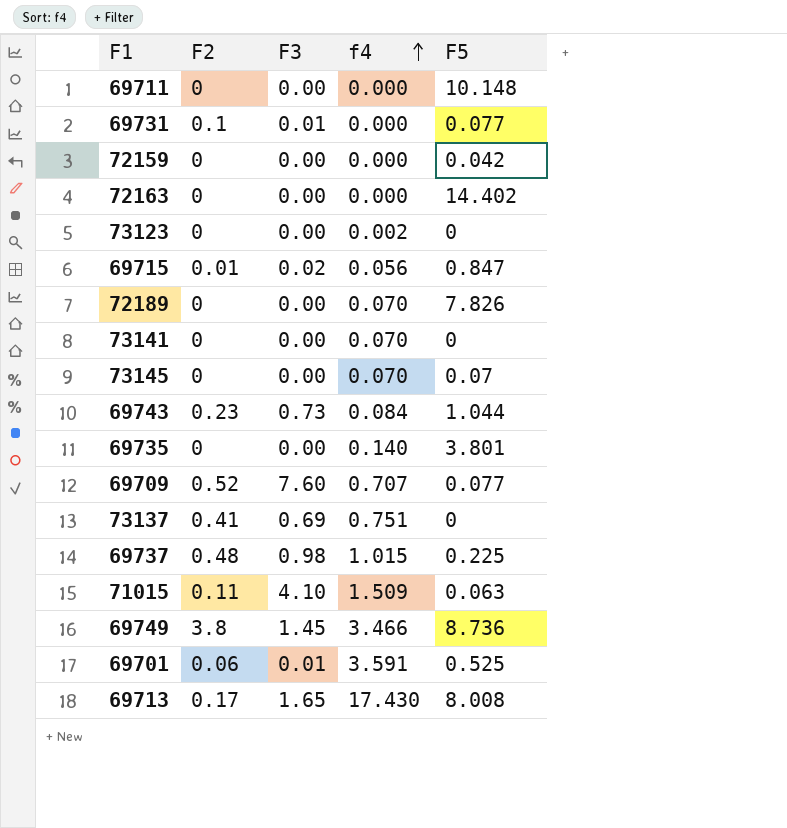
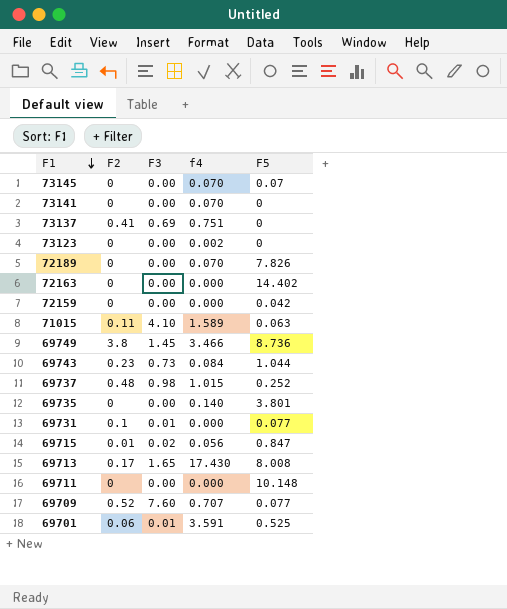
row order: f4 ascending -> F1 descending
71015 | f4: 1.509 -> 1.589
69737 | F5: 0.225 -> 0.252

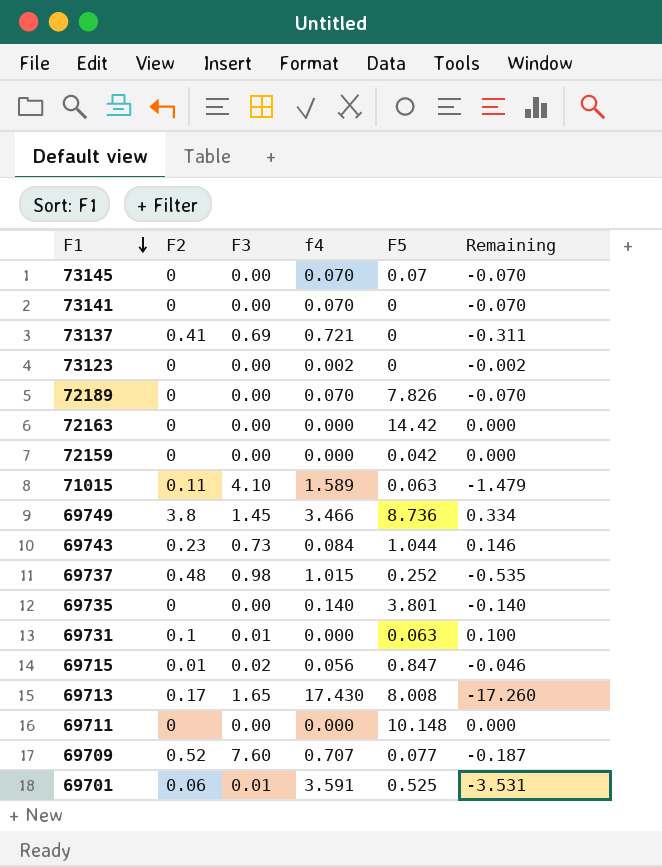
column Remaining | formula: none -> [F2] - [f4]
73137 | f4: 0.751 -> 0.721
72163 | F5: 14.402 -> 14.42
69731 | F5: 0.077 -> 0.063

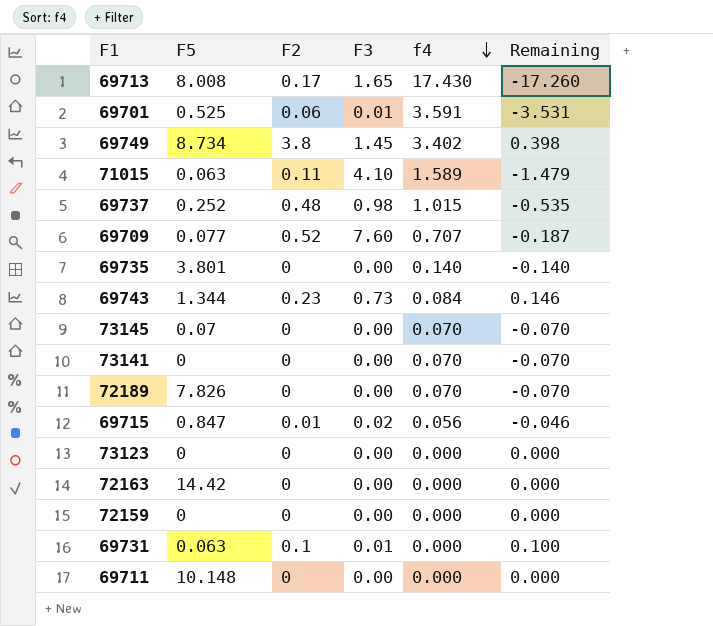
row order: F1 descending -> f4 descending
column F5 | position: 5 -> 2
row 73137: 0.41 | 0.69 | 0.721 | 0 | -0.311 -> none
69749 | F5: 8.736 -> 8.734
69749 | f4: 3.466 -> 3.402
69749 | Remaining: 0.334 -> 0.398
69743 | F5: 1.044 -> 1.344
73123 | f4: 0.002 -> 0.000
73123 | Remaining: -0.002 -> 0.000
72159 | F5: 0.042 -> 0

